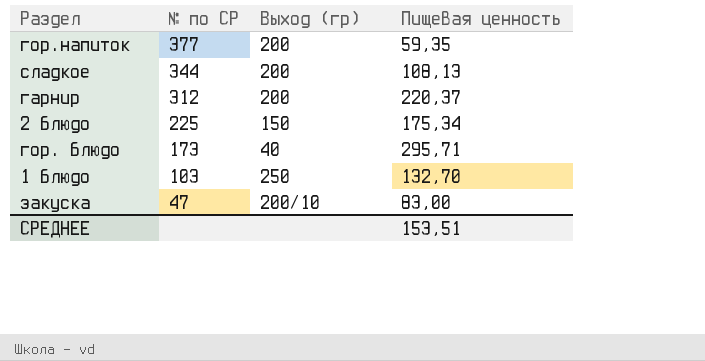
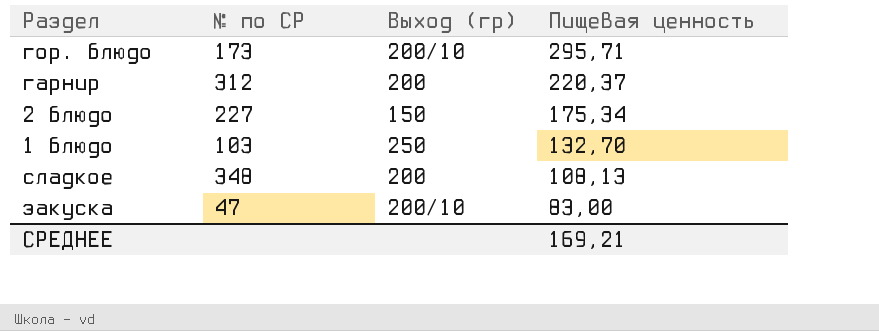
row order: № по СР descending -> Пищевая ценность descending
row гор.напиток: 377 | 200 | 59,35 -> none
гор. блюдо | Выход (гр): 40 -> 200/10
2 блюдо | № по СР: 225 -> 227
сладкое | № по СР: 344 -> 348
СРЕДНЕЕ | Пищевая ценность: 153,51 -> 169,21

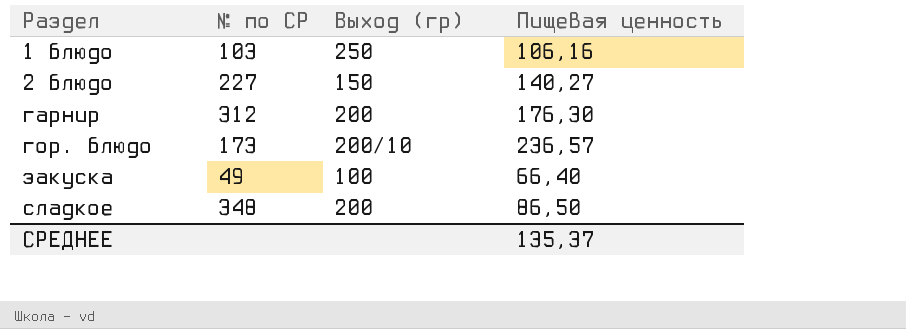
row order: Пищевая ценность descending -> Раздел ascending
1 блюдо | Пищевая ценность: 132,70 -> 106,16
2 блюдо | Пищевая ценность: 175,34 -> 140,27
гарнир | Пищевая ценность: 220,37 -> 176,30
гор. блюдо | Пищевая ценность: 295,71 -> 236,57
закуска | № по СР: 47 -> 49
закуска | Выход (гр): 200/10 -> 100
закуска | Пищевая ценность: 83,00 -> 66,40
сладкое | Пищевая ценность: 108,13 -> 86,50
СРЕДНЕЕ | Пищевая ценность: 169,21 -> 135,37

